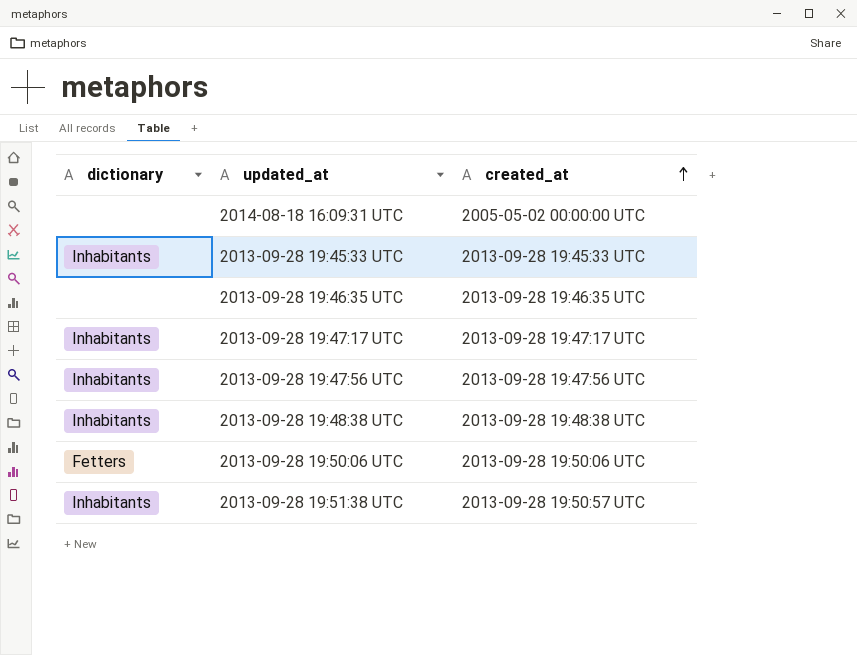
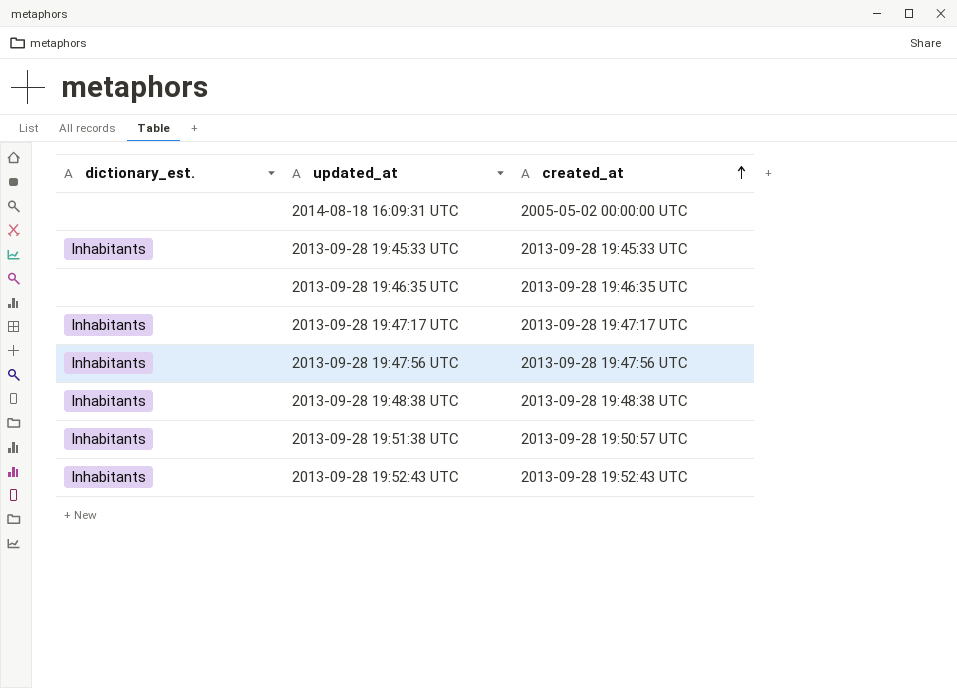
column name: dictionary -> dictionary_est.
row 2013-09-28 19:50:06 UTC: Fetters | 2013-09-28 19:50:06 UTC -> none
row 2013-09-28 19:52:43 UTC: none -> Inhabitants | 2013-09-28 19:52:43 UTC

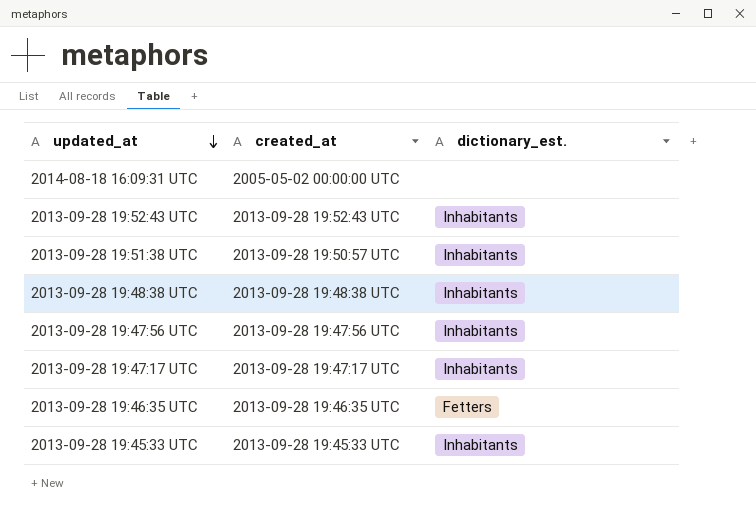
row order: created_at ascending -> updated_at descending
column dictionary_est. | position: 1 -> 3
2013-09-28 19:46:35 UTC | dictionary_est.: none -> Fetters

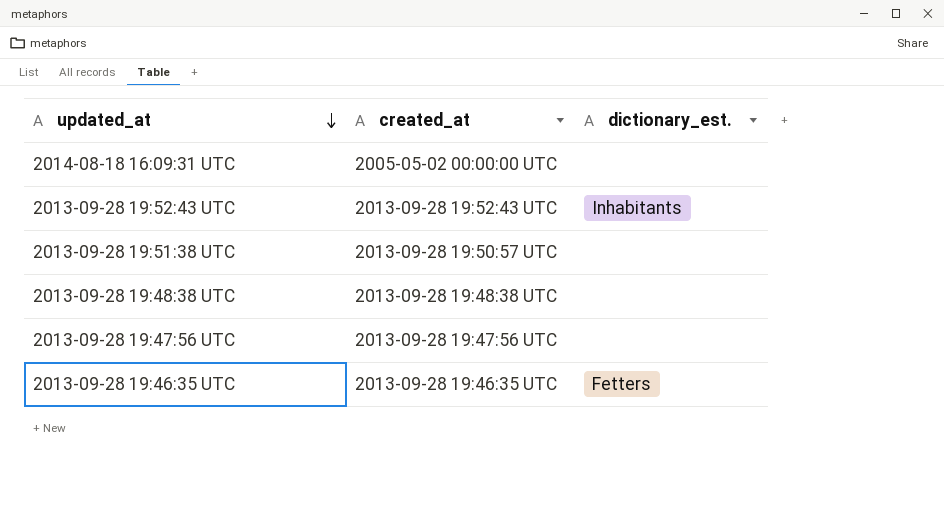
row 2013-09-28 19:47:17 UTC: 2013-09-28 19:47:17 UTC | Inhabitants -> none
row 2013-09-28 19:45:33 UTC: 2013-09-28 19:45:33 UTC | Inhabitants -> none
2013-09-28 19:51:38 UTC | dictionary_est.: Inhabitants -> none
2013-09-28 19:48:38 UTC | dictionary_est.: Inhabitants -> none
2013-09-28 19:47:56 UTC | dictionary_est.: Inhabitants -> none

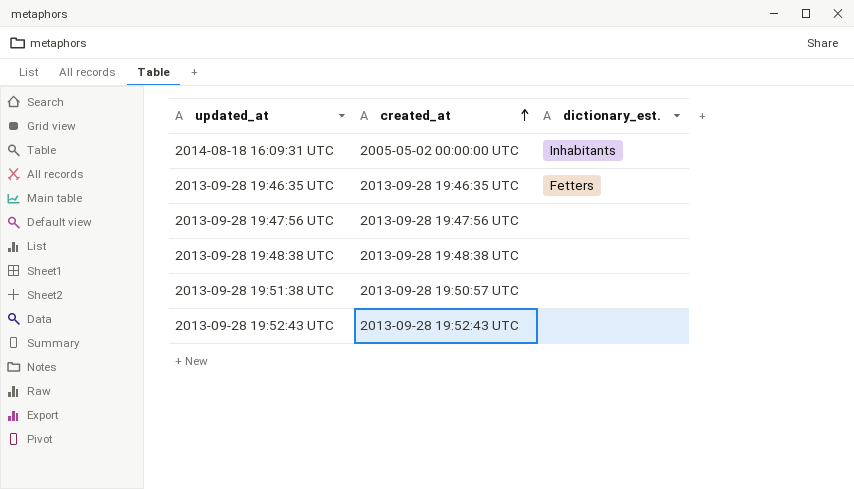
row order: updated_at descending -> created_at ascending
2014-08-18 16:09:31 UTC | dictionary_est.: none -> Inhabitants
2013-09-28 19:52:43 UTC | dictionary_est.: Inhabitants -> none

